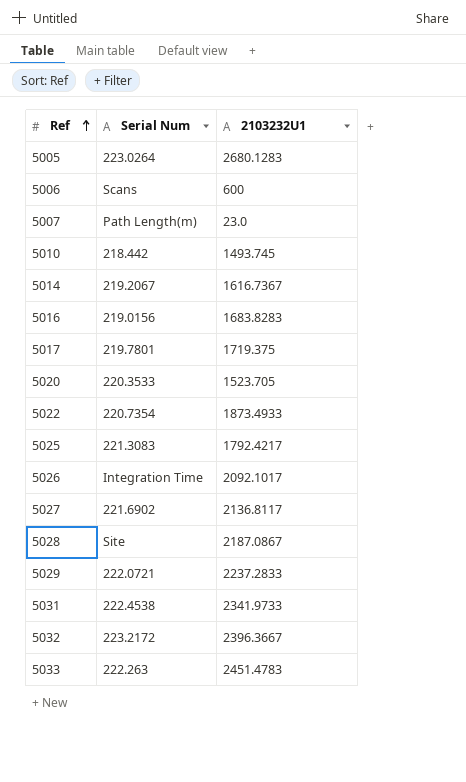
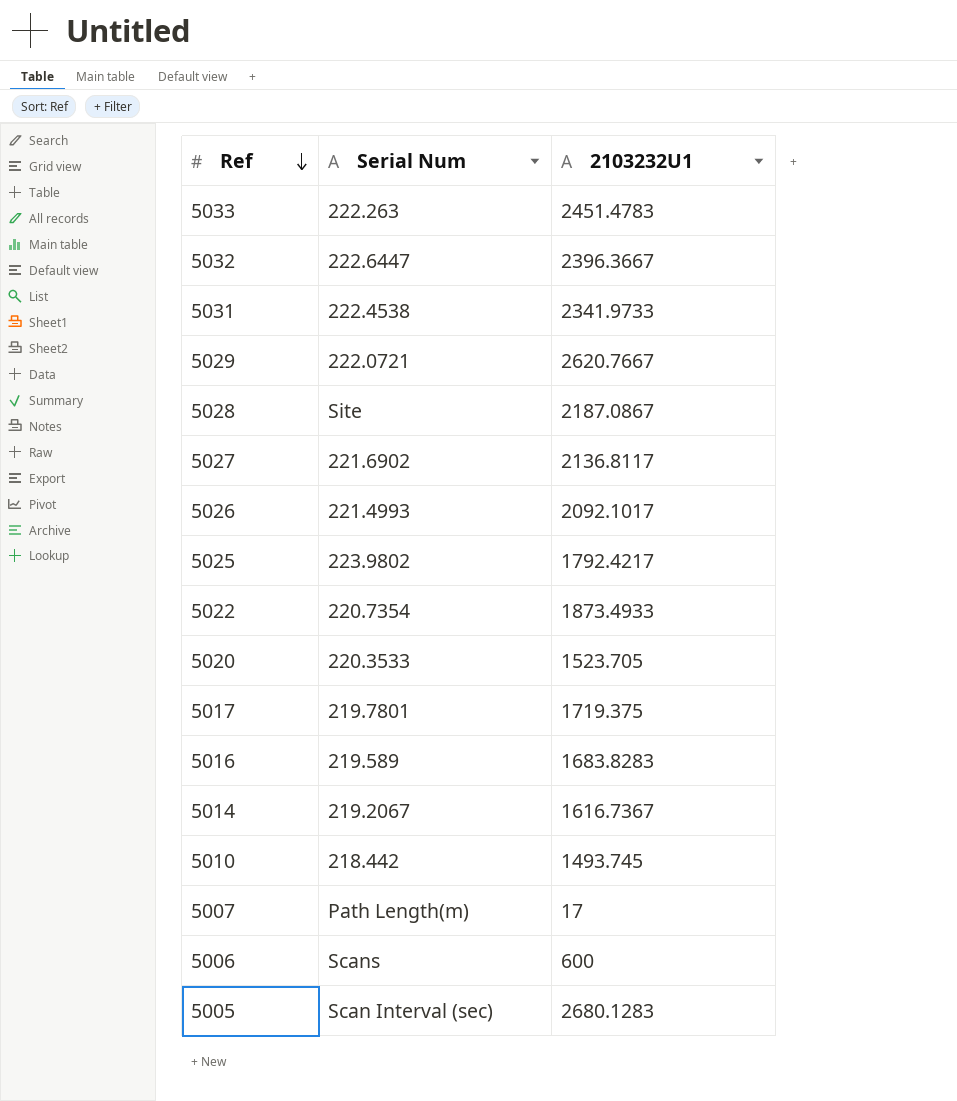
row order: Ref ascending -> Ref descending
5032 | Serial Num: 223.2172 -> 222.6447
5029 | 2103232U1: 2237.2833 -> 2620.7667
5026 | Serial Num: Integration Time -> 221.4993
5025 | Serial Num: 221.3083 -> 223.9802
5016 | Serial Num: 219.0156 -> 219.589
5007 | 2103232U1: 23.0 -> 17
5005 | Serial Num: 223.0264 -> Scan Interval (sec)

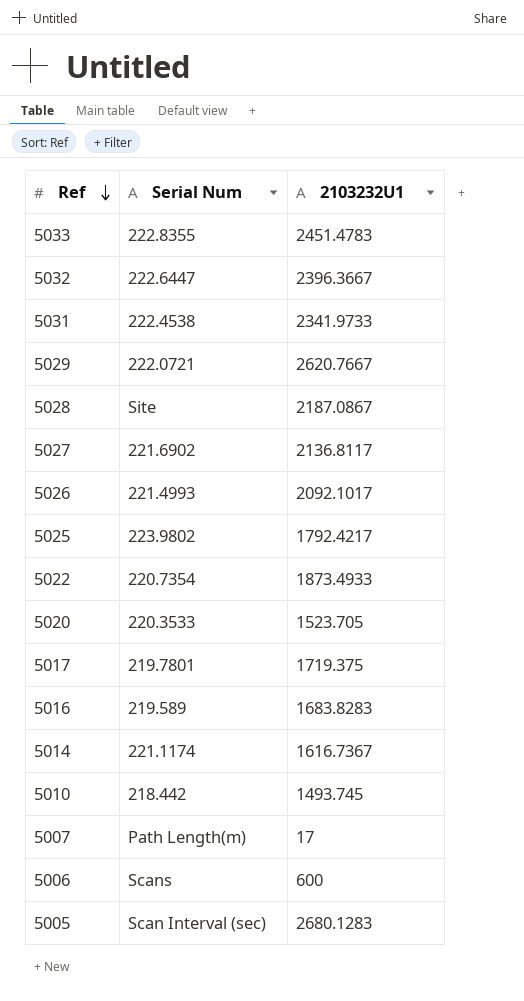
5033 | Serial Num: 222.263 -> 222.8355
5014 | Serial Num: 219.2067 -> 221.1174

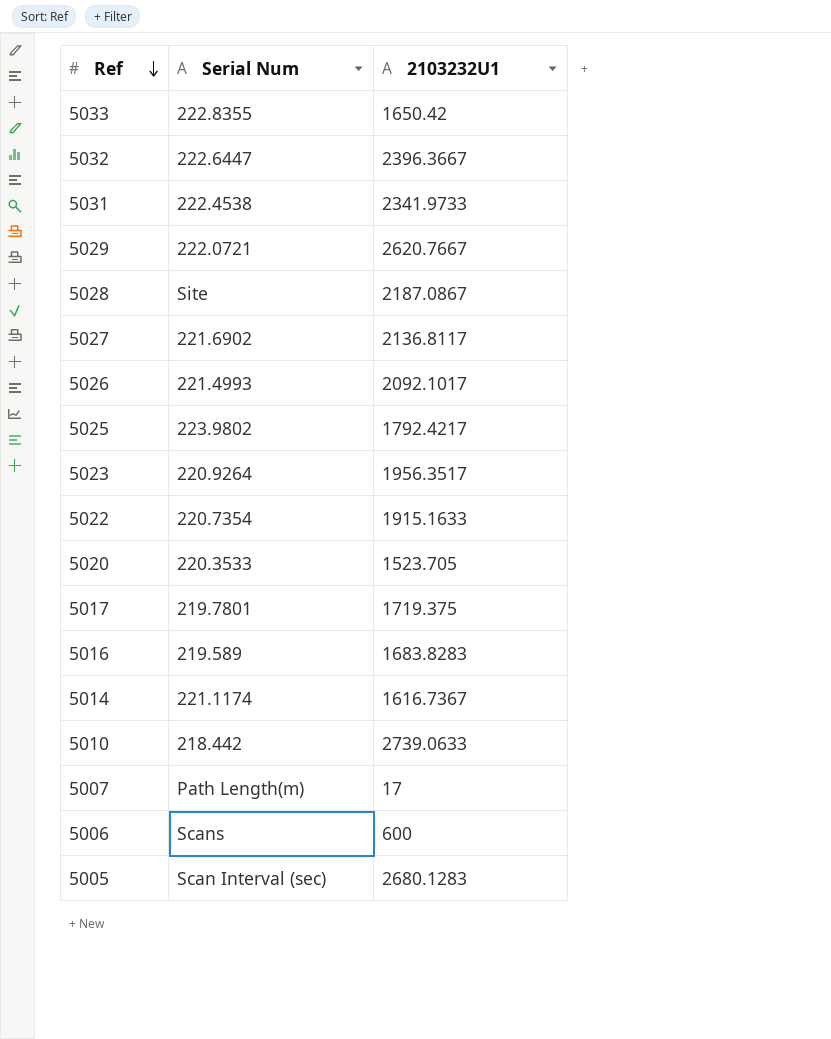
5033 | 2103232U1: 2451.4783 -> 1650.42
row 5023: none -> 220.9264 | 1956.3517
5022 | 2103232U1: 1873.4933 -> 1915.1633
5010 | 2103232U1: 1493.745 -> 2739.0633

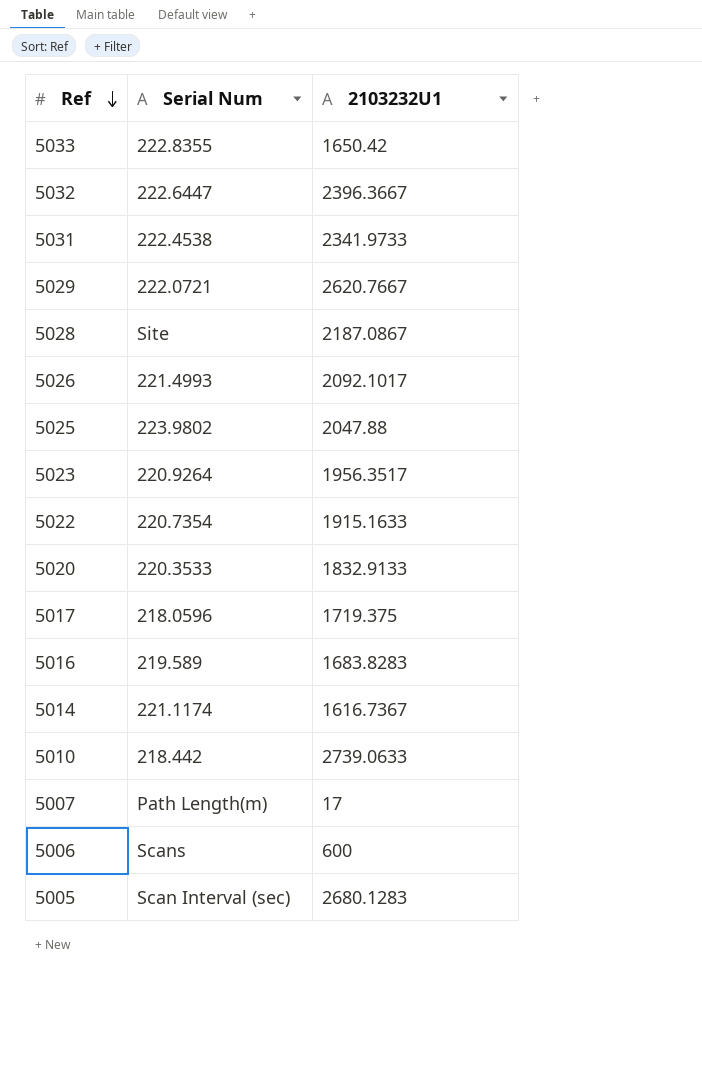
row 5027: 221.6902 | 2136.8117 -> none
5025 | 2103232U1: 1792.4217 -> 2047.88
5020 | 2103232U1: 1523.705 -> 1832.9133
5017 | Serial Num: 219.7801 -> 218.0596

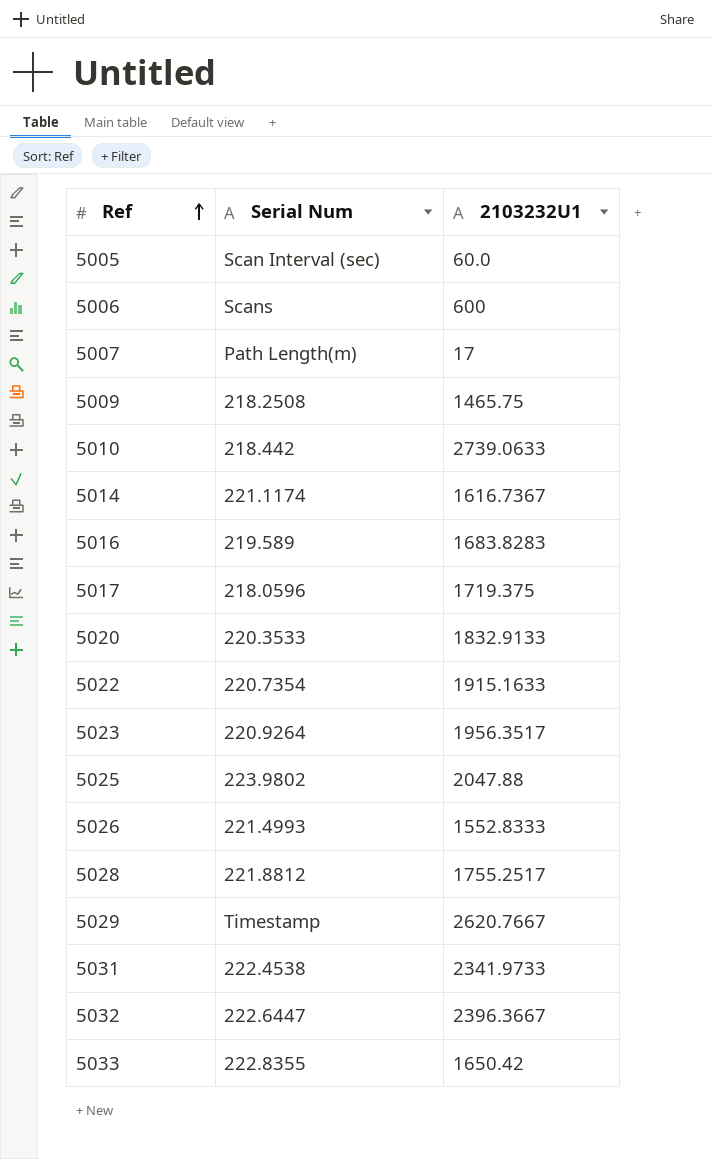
row order: Ref descending -> Ref ascending
5005 | 2103232U1: 2680.1283 -> 60.0
row 5009: none -> 218.2508 | 1465.75
5026 | 2103232U1: 2092.1017 -> 1552.8333
5028 | Serial Num: Site -> 221.8812
5028 | 2103232U1: 2187.0867 -> 1755.2517
5029 | Serial Num: 222.0721 -> Timestamp

